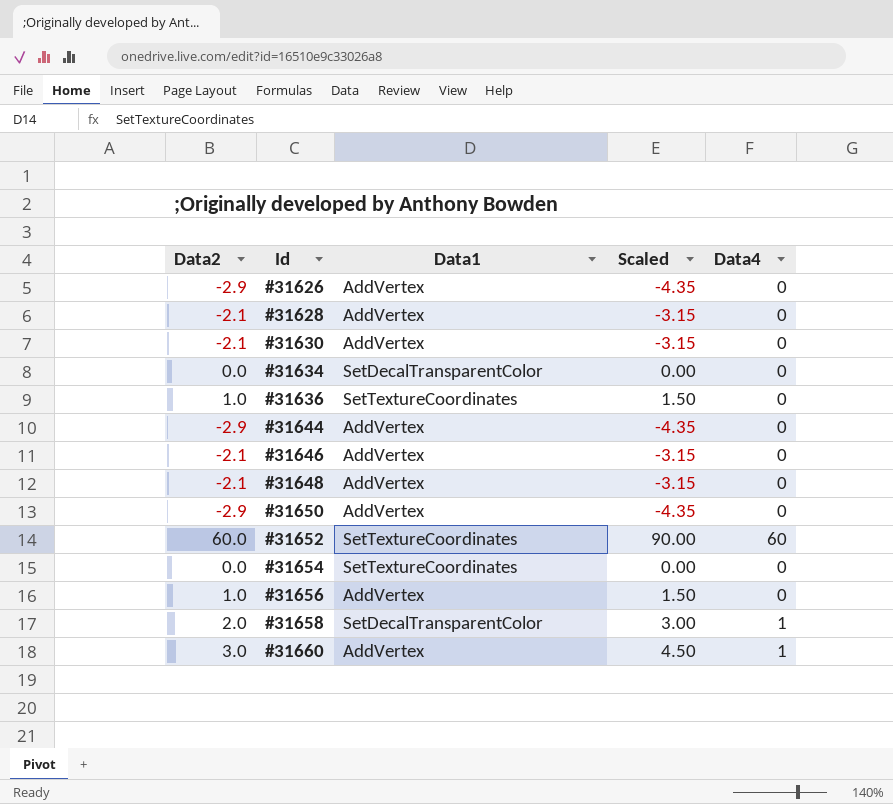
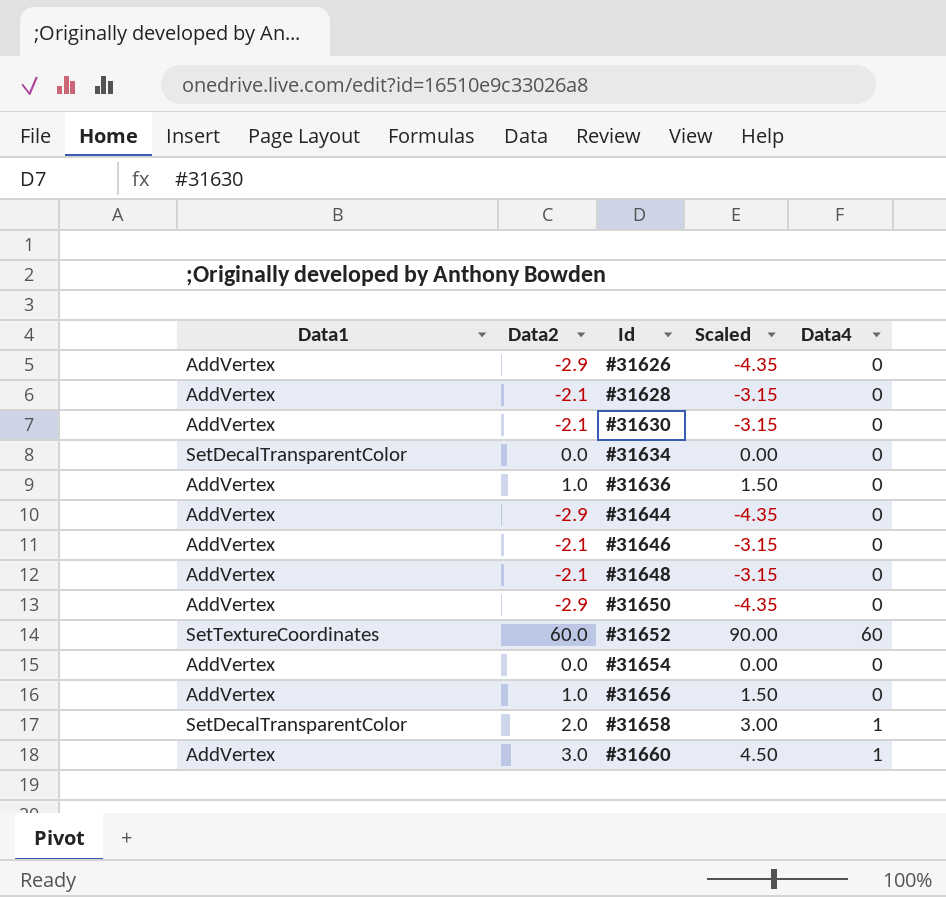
column Data1 | position: 3 -> 1
#31636 | Data1: SetTextureCoordinates -> AddVertex
#31654 | Data1: SetTextureCoordinates -> AddVertex

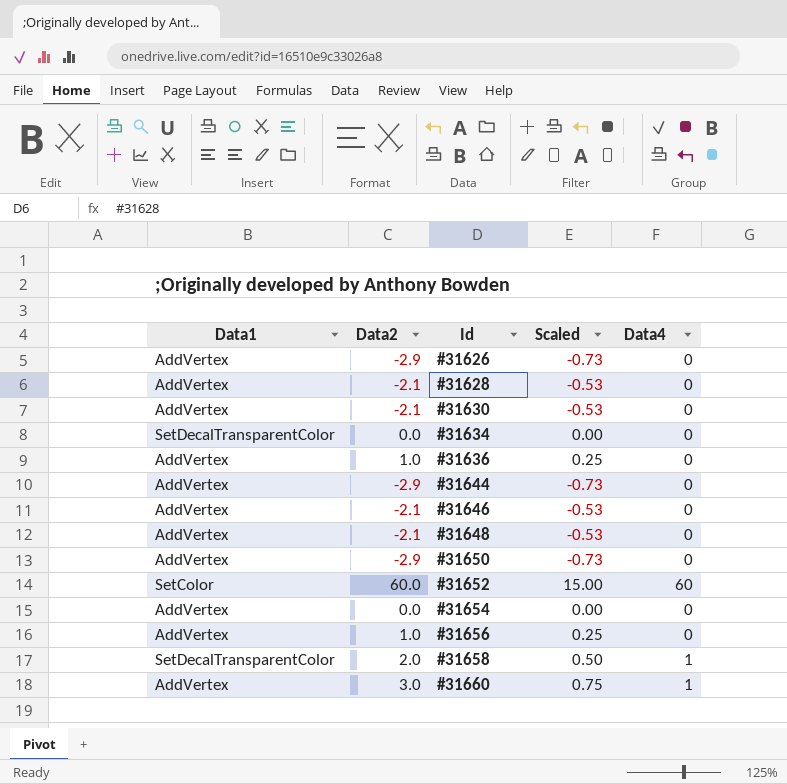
column Scaled | formula: [Data2] * 1.5 -> [Data2] * 0.25
#31652 | Data1: SetTextureCoordinates -> SetColor

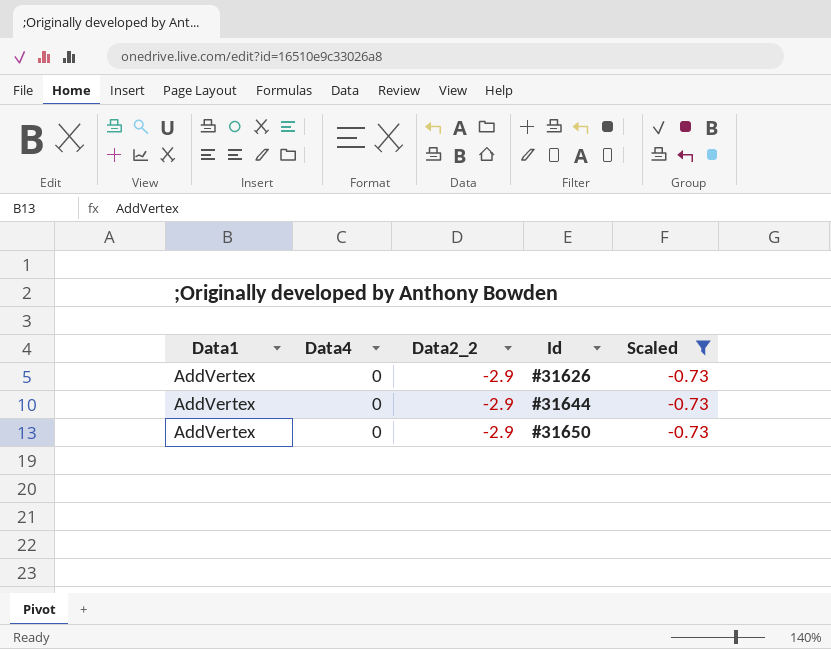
filter: none -> Scaled = -0.73
column Data4 | position: 5 -> 2
column name: Data2 -> Data2_2

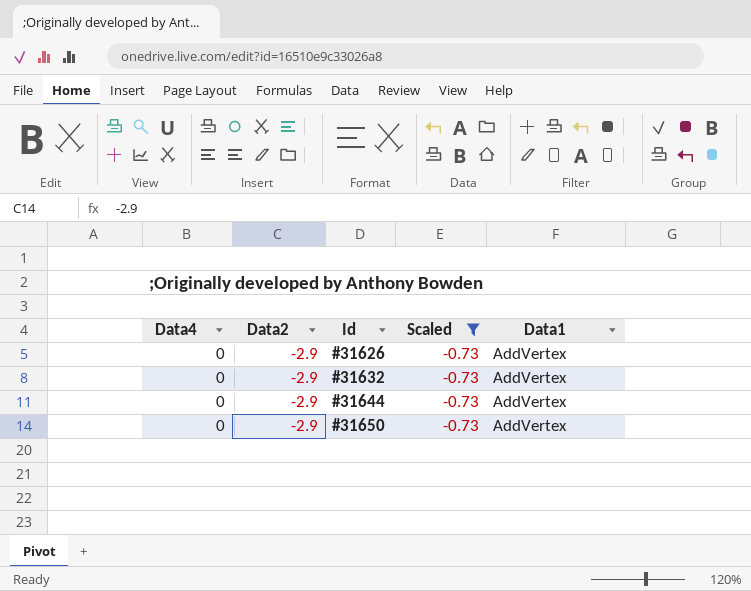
column name: Data2_2 -> Data2
column Data1 | position: 1 -> 5
row #31632: none -> 0 | -2.9 | -0.73 | AddVertex

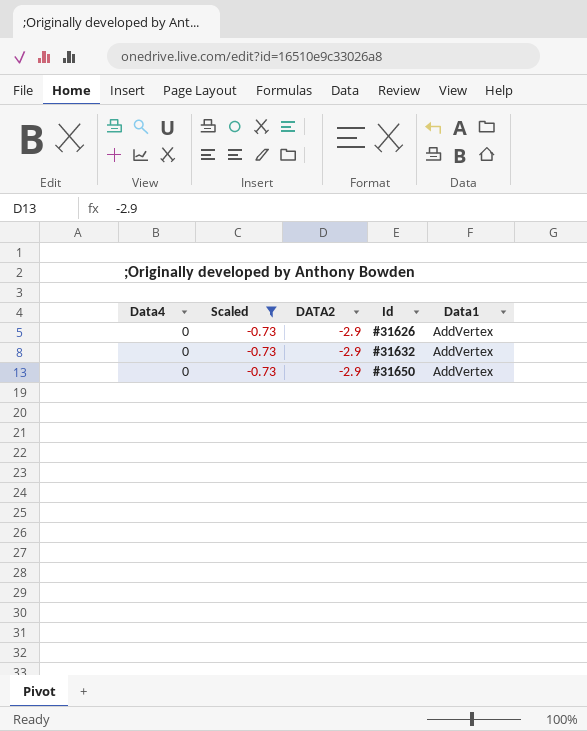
column Scaled | position: 4 -> 2
column name: Data2 -> DATA2
row #31644: 0 | -2.9 | -0.73 | AddVertex -> none

